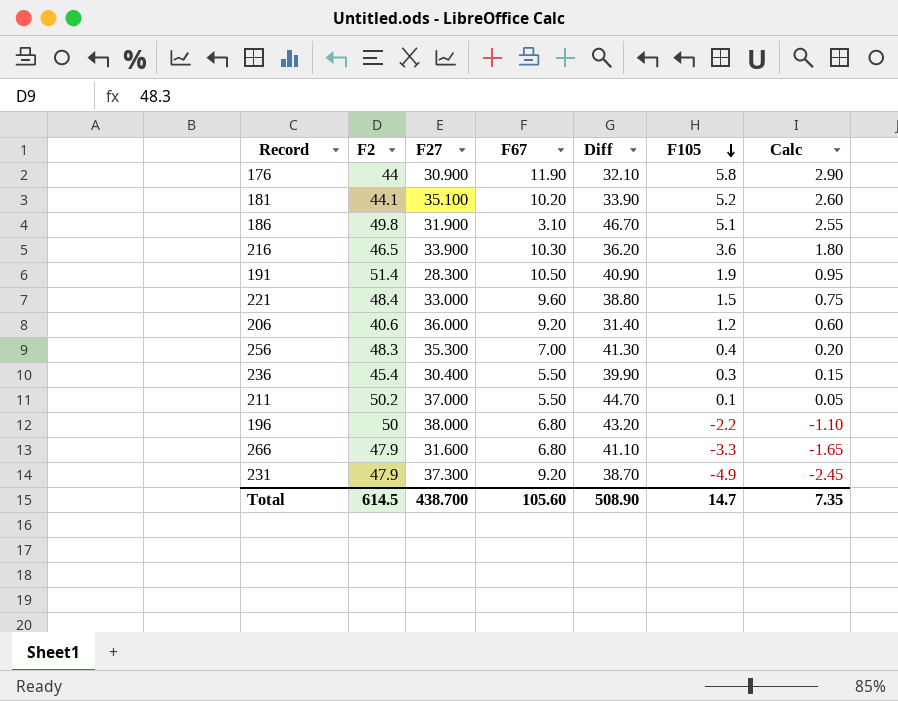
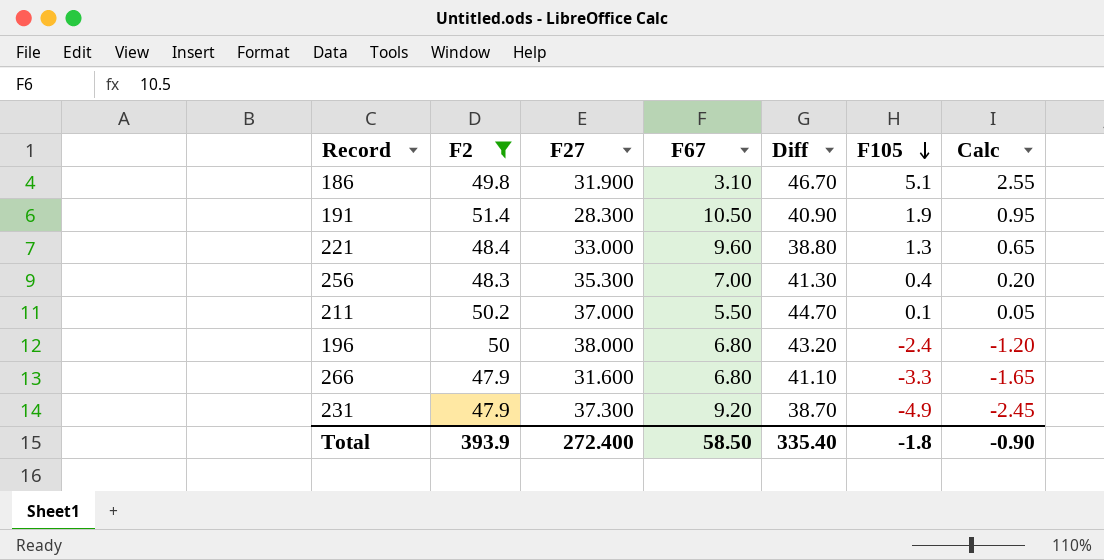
filter: none -> F2 >= 47.9
221 | F105: 1.5 -> 1.3
221 | Calc: 0.75 -> 0.65
196 | F105: -2.2 -> -2.4
196 | Calc: -1.10 -> -1.20
Total | F2: 614.5 -> 393.9
Total | F27: 438.700 -> 272.400
Total | F67: 105.60 -> 58.50
Total | Diff: 508.90 -> 335.40
Total | F105: 14.7 -> -1.8
Total | Calc: 7.35 -> -0.90

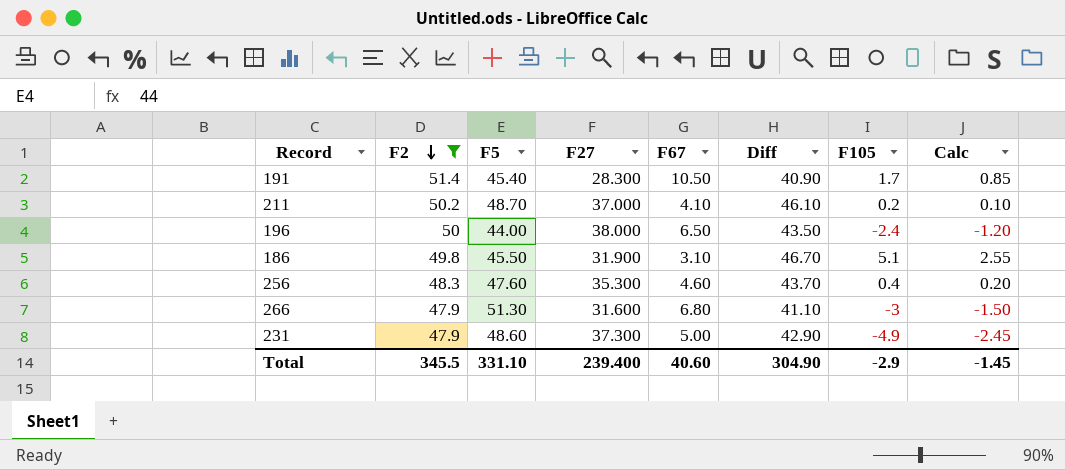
row order: F105 descending -> F2 descending
column F5 | position: none -> 3
row 221: 48.4 | 33.000 | 9.60 | 38.80 | 1.3 | 0.65 -> none
191 | F105: 1.9 -> 1.7
191 | Calc: 0.95 -> 0.85
211 | F67: 5.50 -> 4.10
211 | Diff: 44.70 -> 46.10
211 | F105: 0.1 -> 0.2
211 | Calc: 0.05 -> 0.10
196 | F67: 6.80 -> 6.50
196 | Diff: 43.20 -> 43.50
256 | F67: 7.00 -> 4.60
256 | Diff: 41.30 -> 43.70
266 | F105: -3.3 -> -3
266 | Calc: -1.65 -> -1.50
231 | F67: 9.20 -> 5.00
231 | Diff: 38.70 -> 42.90
Total | F2: 393.9 -> 345.5
Total | F27: 272.400 -> 239.400
Total | F67: 58.50 -> 40.60
Total | Diff: 335.40 -> 304.90
Total | F105: -1.8 -> -2.9
Total | Calc: -0.90 -> -1.45

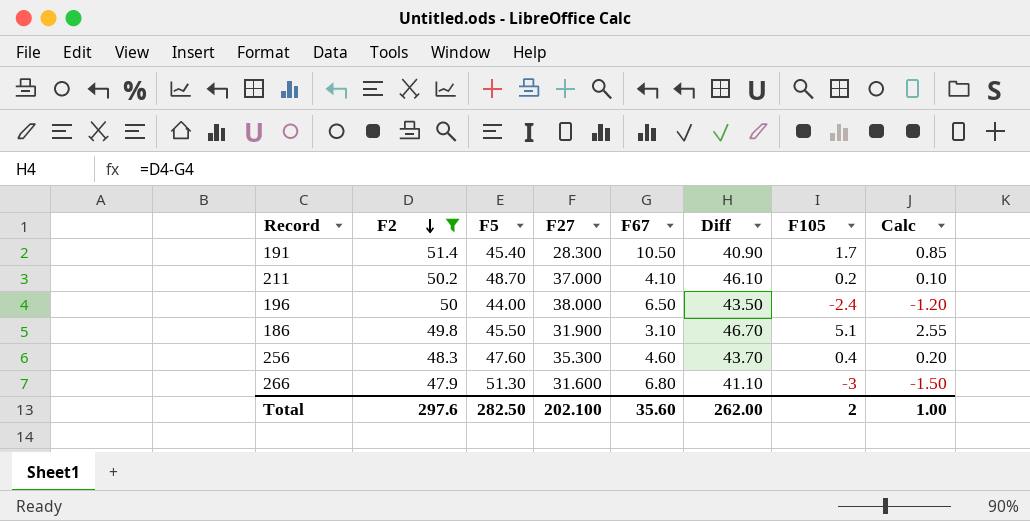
row 231: 47.9 | 48.60 | 37.300 | 5.00 | 42.90 | -4.9 | -2.45 -> none
Total | F2: 345.5 -> 297.6
Total | F5: 331.10 -> 282.50
Total | F27: 239.400 -> 202.100
Total | F67: 40.60 -> 35.60
Total | Diff: 304.90 -> 262.00
Total | F105: -2.9 -> 2
Total | Calc: -1.45 -> 1.00

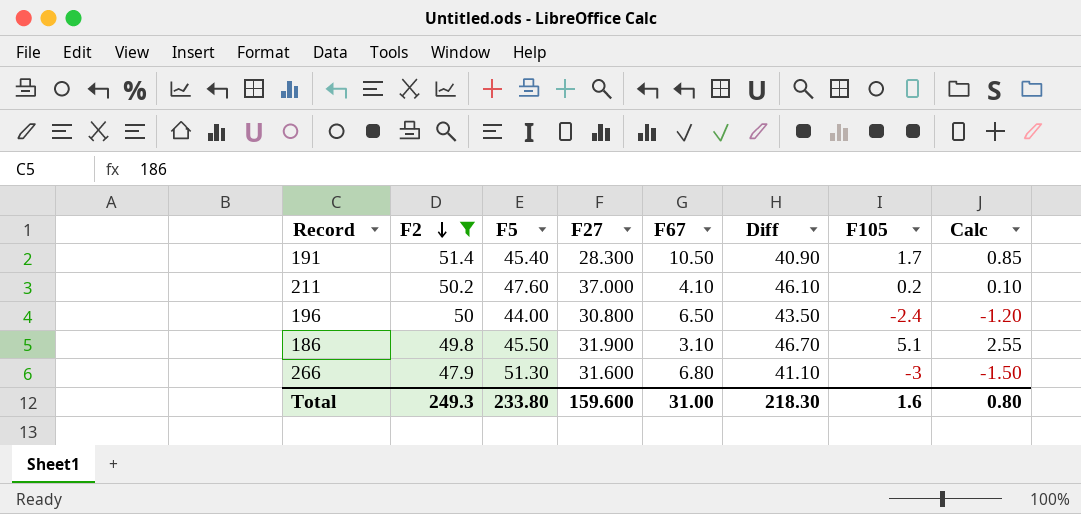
row 256: 48.3 | 47.60 | 35.300 | 4.60 | 43.70 | 0.4 | 0.20 -> none
211 | F5: 48.70 -> 47.60
196 | F27: 38.000 -> 30.800
Total | F2: 297.6 -> 249.3
Total | F5: 282.50 -> 233.80
Total | F27: 202.100 -> 159.600
Total | F67: 35.60 -> 31.00
Total | Diff: 262.00 -> 218.30
Total | F105: 2 -> 1.6
Total | Calc: 1.00 -> 0.80

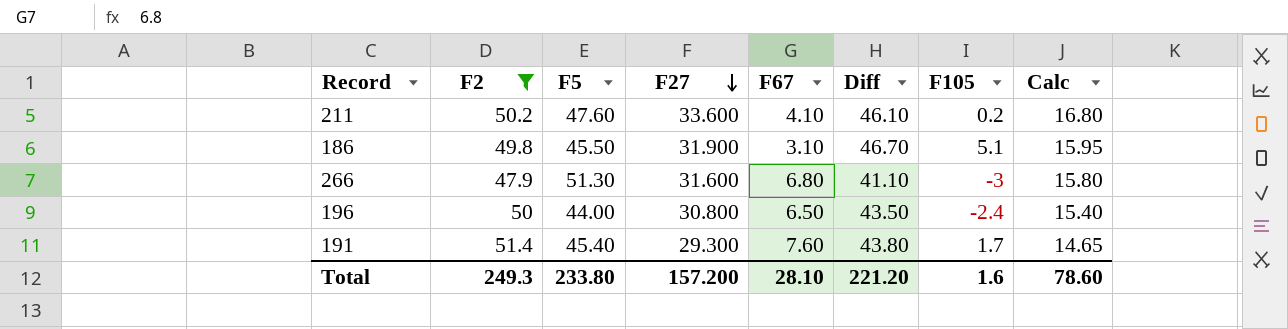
row order: F2 descending -> F27 descending
column Calc | formula: [F105] * 0.5 -> [F27] * 0.5
211 | F27: 37.000 -> 33.600
191 | F27: 28.300 -> 29.300
191 | F67: 10.50 -> 7.60
191 | Diff: 40.90 -> 43.80
Total | F27: 159.600 -> 157.200
Total | F67: 31.00 -> 28.10
Total | Diff: 218.30 -> 221.20
Total | Calc: 0.80 -> 78.60

